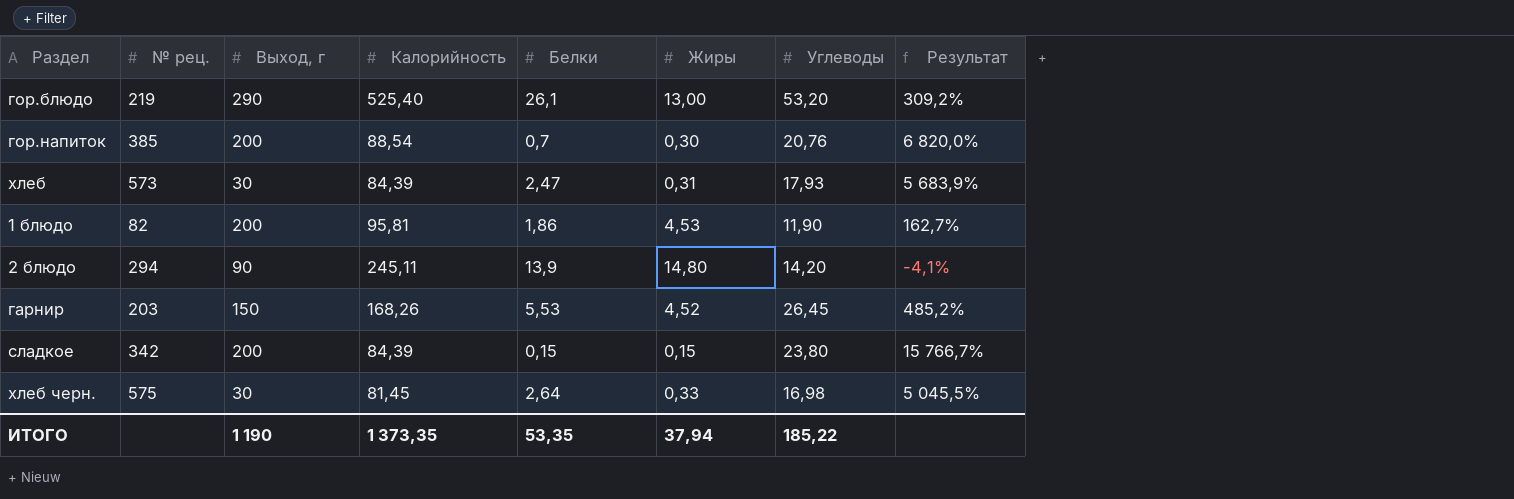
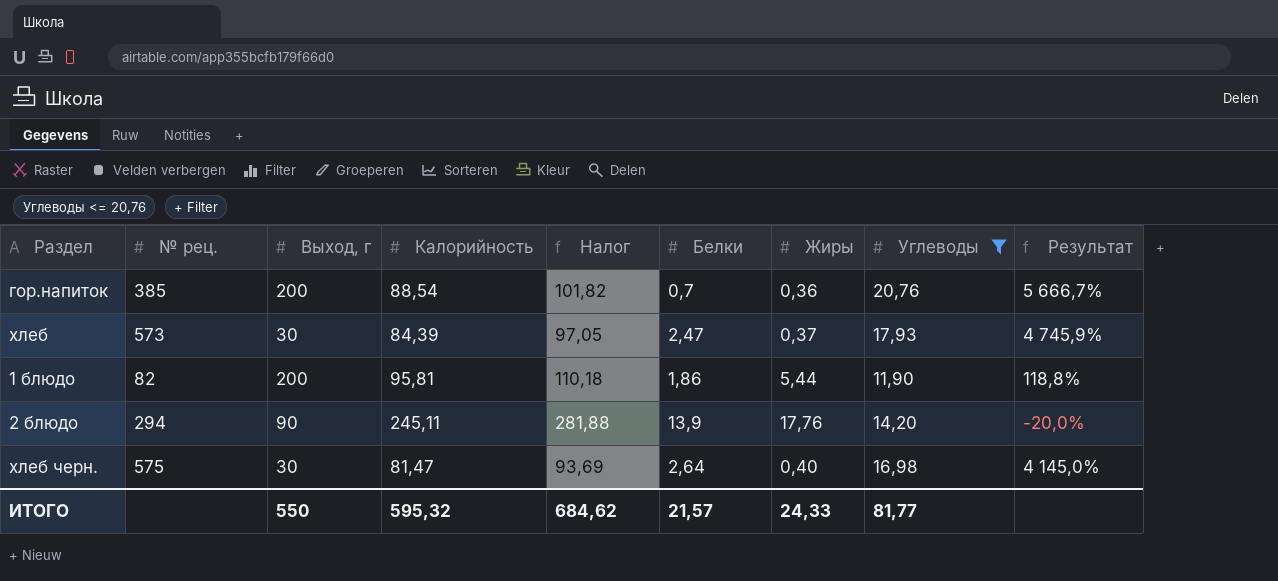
filter: none -> Углеводы <= 20,76
column Налог | formula: none -> [Калорийность] * 1,15
гор.напиток | Жиры: 0,30 -> 0,36
гор.напиток | Результат: 6 820,0% -> 5 666,7%
хлеб | Жиры: 0,31 -> 0,37
хлеб | Результат: 5 683,9% -> 4 745,9%
1 блюдо | Жиры: 4,53 -> 5,44
1 блюдо | Результат: 162,7% -> 118,8%
2 блюдо | Жиры: 14,80 -> 17,76
2 блюдо | Результат: -4,1% -> -20,0%
хлеб черн. | Калорийность: 81,45 -> 81,47
хлеб черн. | Жиры: 0,33 -> 0,40
хлеб черн. | Результат: 5 045,5% -> 4 145,0%
ИТОГО | Выход, г: 1 190 -> 550
ИТОГО | Калорийность: 1 373,35 -> 595,32
ИТОГО | Белки: 53,35 -> 21,57
ИТОГО | Жиры: 37,94 -> 24,33
ИТОГО | Углеводы: 185,22 -> 81,77

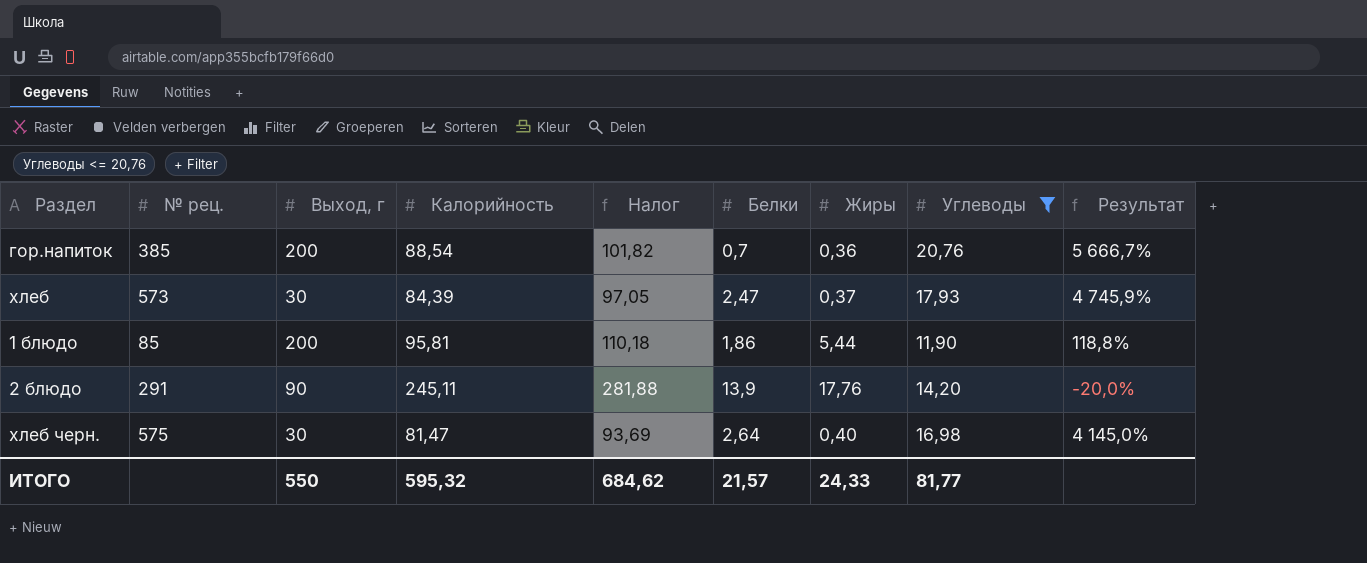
1 блюдо | № рец.: 82 -> 85
2 блюдо | № рец.: 294 -> 291

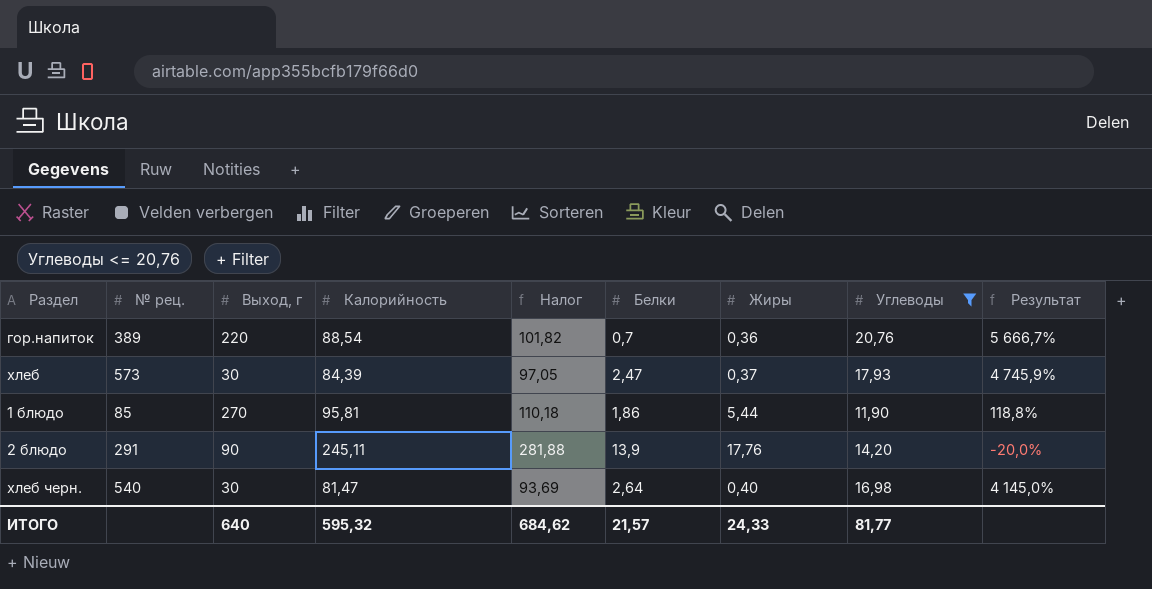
гор.напиток | № рец.: 385 -> 389
гор.напиток | Выход, г: 200 -> 220
1 блюдо | Выход, г: 200 -> 270
хлеб черн. | № рец.: 575 -> 540
ИТОГО | Выход, г: 550 -> 640

